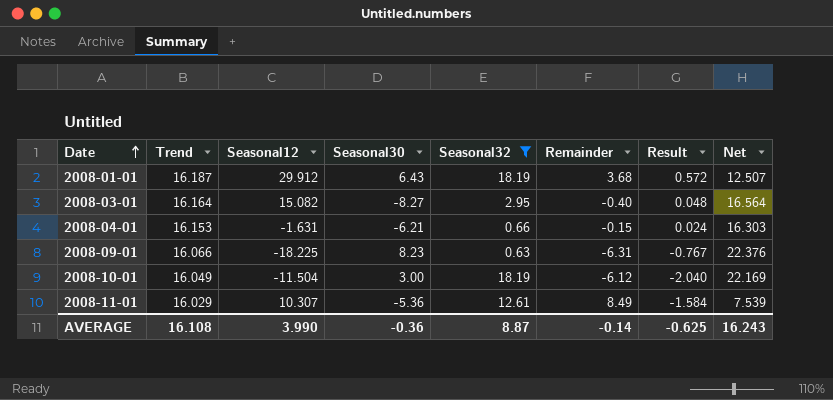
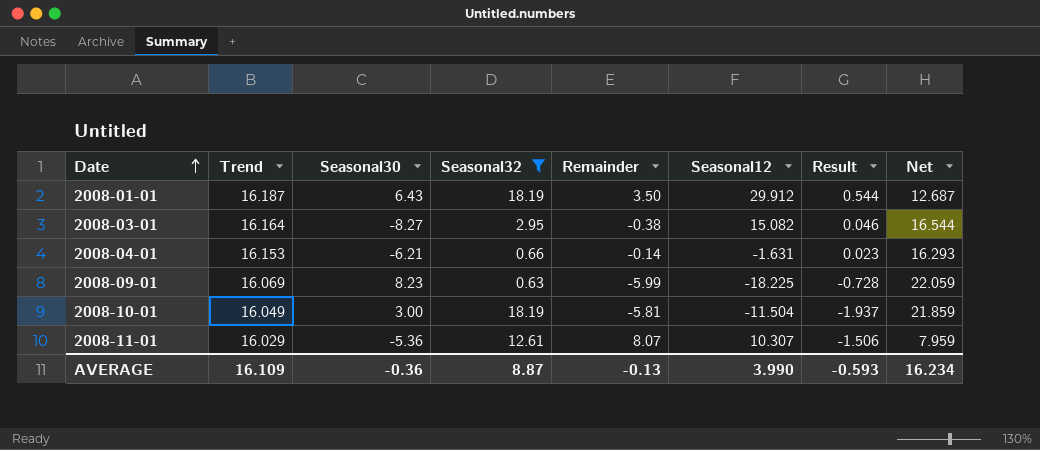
column Seasonal12 | position: 3 -> 6
2008-01-01 | Remainder: 3.68 -> 3.50
2008-01-01 | Result: 0.572 -> 0.544
2008-01-01 | Net: 12.507 -> 12.687
2008-03-01 | Remainder: -0.40 -> -0.38
2008-03-01 | Result: 0.048 -> 0.046
2008-03-01 | Net: 16.564 -> 16.544
2008-04-01 | Remainder: -0.15 -> -0.14
2008-04-01 | Result: 0.024 -> 0.023
2008-04-01 | Net: 16.303 -> 16.293
2008-09-01 | Trend: 16.066 -> 16.069
2008-09-01 | Remainder: -6.31 -> -5.99
2008-09-01 | Result: -0.767 -> -0.728
2008-09-01 | Net: 22.376 -> 22.059
2008-10-01 | Remainder: -6.12 -> -5.81
2008-10-01 | Result: -2.040 -> -1.937
2008-10-01 | Net: 22.169 -> 21.859
2008-11-01 | Remainder: 8.49 -> 8.07
2008-11-01 | Result: -1.584 -> -1.506
2008-11-01 | Net: 7.539 -> 7.959
AVERAGE | Trend: 16.108 -> 16.109
AVERAGE | Remainder: -0.14 -> -0.13
AVERAGE | Result: -0.625 -> -0.593
AVERAGE | Net: 16.243 -> 16.234

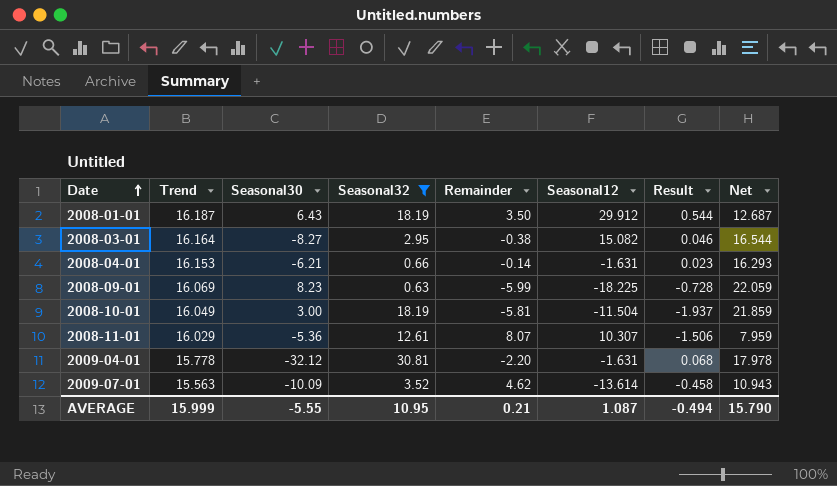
row 2009-04-01: none -> 15.778 | -32.12 | 30.81 | -2.20 | -1.631 | 0.068 | 17.978
row 2009-07-01: none -> 15.563 | -10.09 | 3.52 | 4.62 | -13.614 | -0.458 | 10.943
AVERAGE | Trend: 16.109 -> 15.999
AVERAGE | Seasonal30: -0.36 -> -5.55
AVERAGE | Seasonal32: 8.87 -> 10.95
AVERAGE | Remainder: -0.13 -> 0.21
AVERAGE | Seasonal12: 3.990 -> 1.087
AVERAGE | Result: -0.593 -> -0.494
AVERAGE | Net: 16.234 -> 15.790

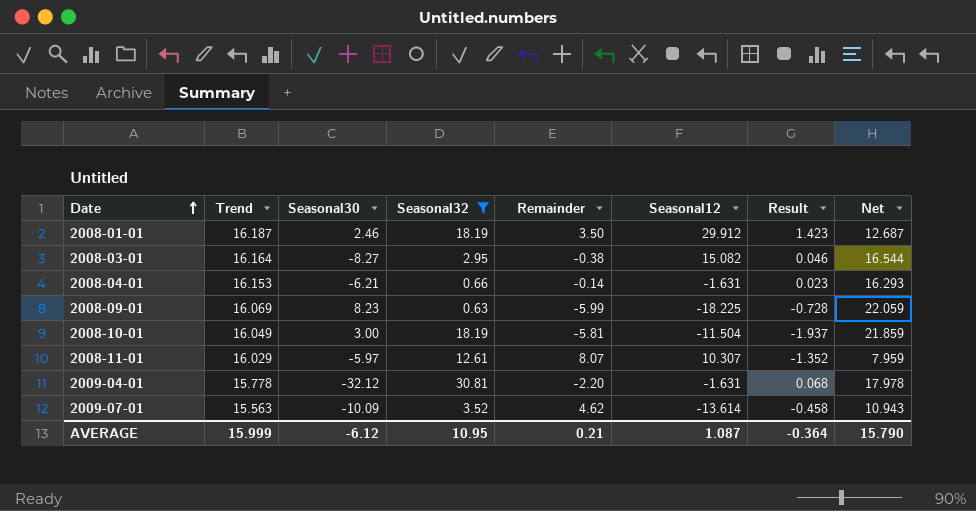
2008-01-01 | Seasonal30: 6.43 -> 2.46
2008-01-01 | Result: 0.544 -> 1.423
2008-11-01 | Seasonal30: -5.36 -> -5.97
2008-11-01 | Result: -1.506 -> -1.352
AVERAGE | Seasonal30: -5.55 -> -6.12
AVERAGE | Result: -0.494 -> -0.364

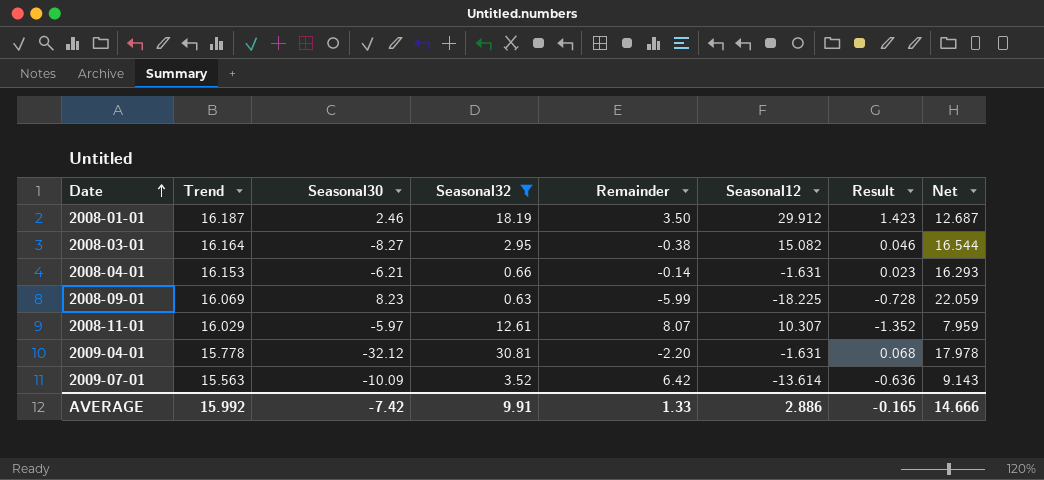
row 2008-10-01: 16.049 | 3.00 | 18.19 | -5.81 | -11.504 | -1.937 | 21.859 -> none
2009-07-01 | Remainder: 4.62 -> 6.42
2009-07-01 | Result: -0.458 -> -0.636
2009-07-01 | Net: 10.943 -> 9.143
AVERAGE | Trend: 15.999 -> 15.992
AVERAGE | Seasonal30: -6.12 -> -7.42
AVERAGE | Seasonal32: 10.95 -> 9.91
AVERAGE | Remainder: 0.21 -> 1.33
AVERAGE | Seasonal12: 1.087 -> 2.886
AVERAGE | Result: -0.364 -> -0.165
AVERAGE | Net: 15.790 -> 14.666

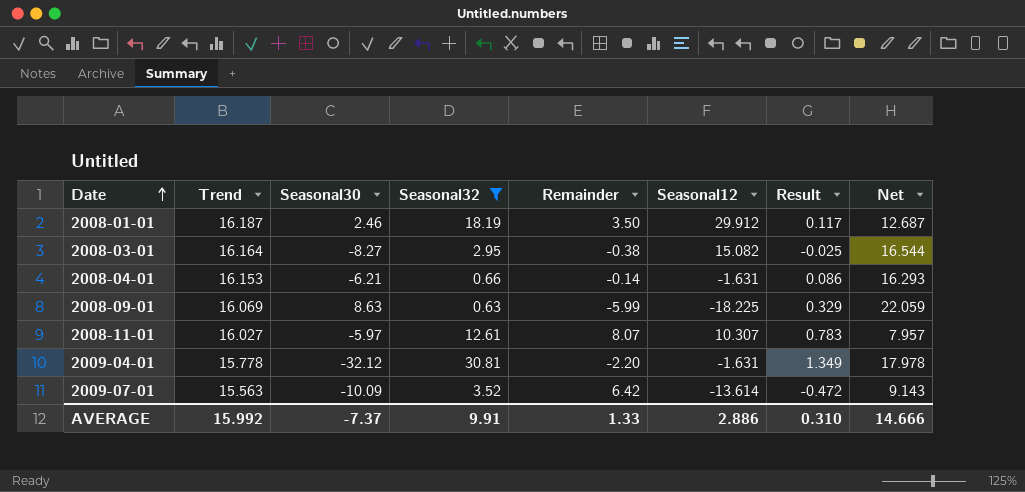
column Result | formula: [Remainder] / [Seasonal30] -> [Remainder] / [Seasonal12]
2008-09-01 | Seasonal30: 8.23 -> 8.63
2008-11-01 | Trend: 16.029 -> 16.027
2008-11-01 | Net: 7.959 -> 7.957
AVERAGE | Seasonal30: -7.42 -> -7.37
AVERAGE | Result: -0.165 -> 0.310

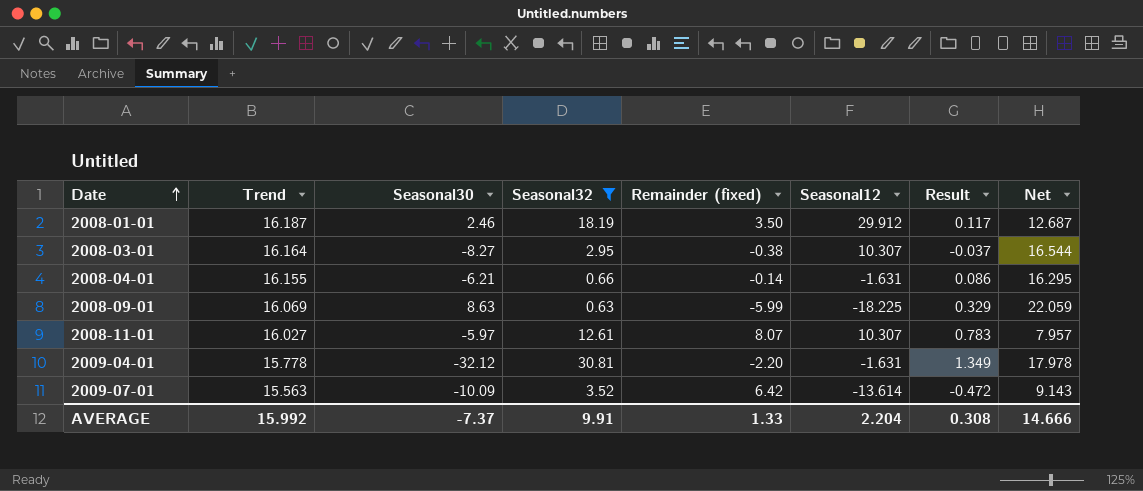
column name: Remainder -> Remainder (fixed)
2008-03-01 | Seasonal12: 15.082 -> 10.307
2008-03-01 | Result: -0.025 -> -0.037
2008-04-01 | Trend: 16.153 -> 16.155
2008-04-01 | Net: 16.293 -> 16.295
AVERAGE | Seasonal12: 2.886 -> 2.204
AVERAGE | Result: 0.310 -> 0.308

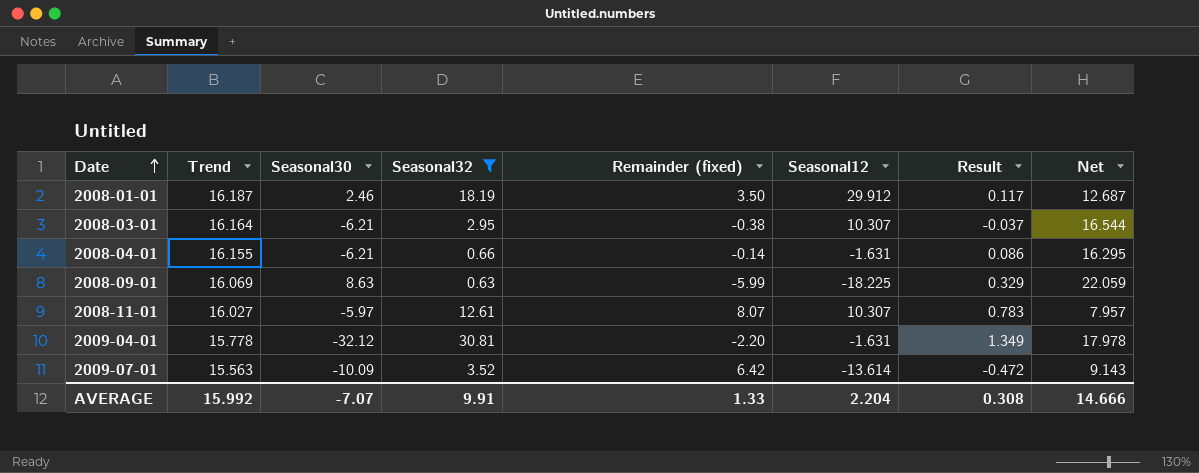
2008-03-01 | Seasonal30: -8.27 -> -6.21
AVERAGE | Seasonal30: -7.37 -> -7.07

